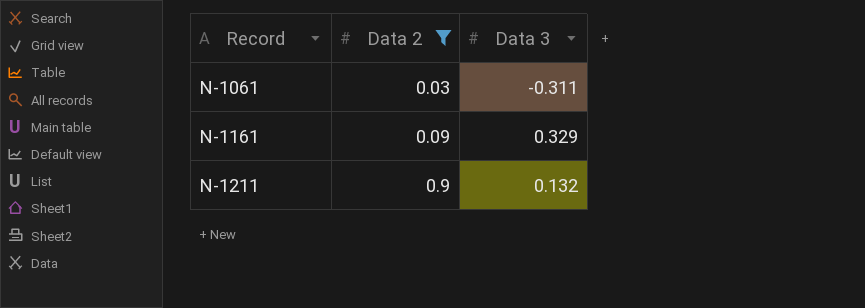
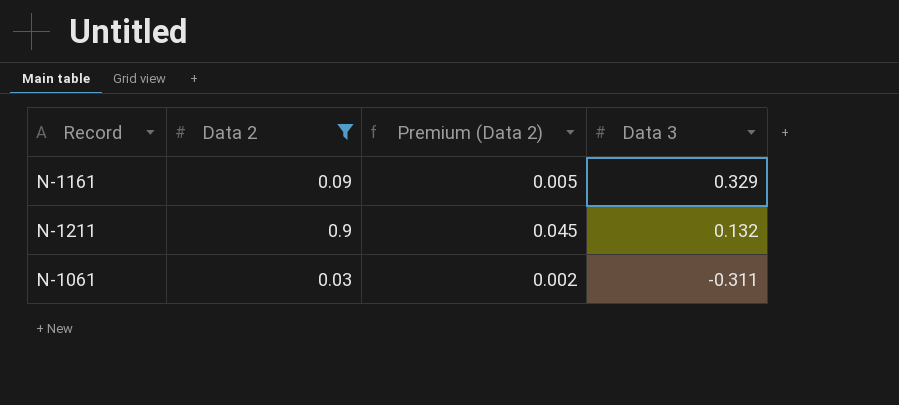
row order: Record ascending -> Data 3 descending
column Premium (Data 2) | formula: none -> [Data 2] * 0.05

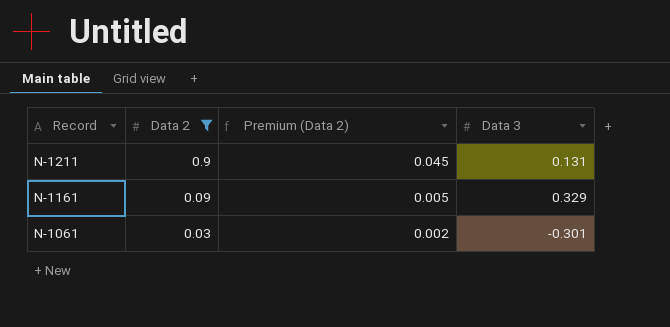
row order: Data 3 descending -> Record descending
N-1211 | Data 3: 0.132 -> 0.131
N-1061 | Data 3: -0.311 -> -0.301

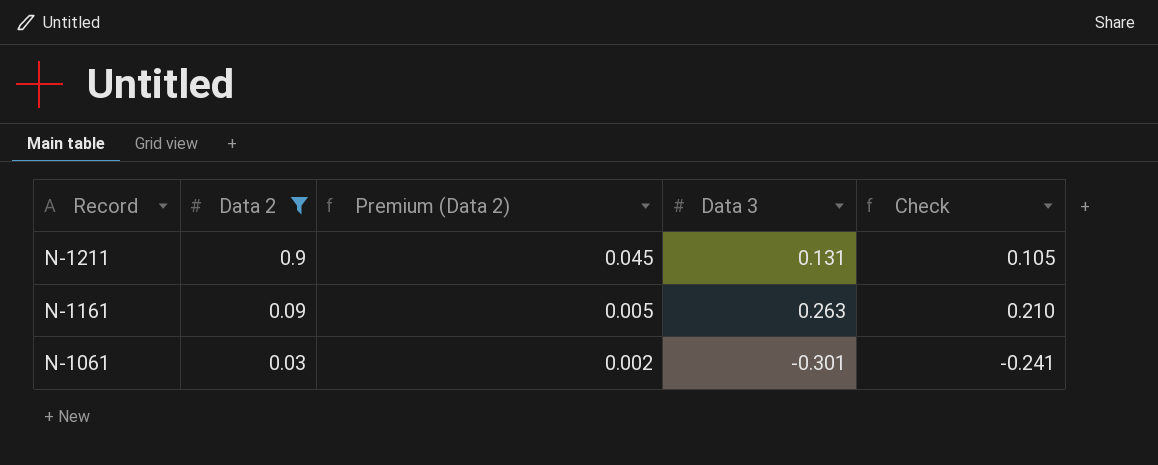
column Check | formula: none -> [Data 3] * 0.8
N-1161 | Data 3: 0.329 -> 0.263

